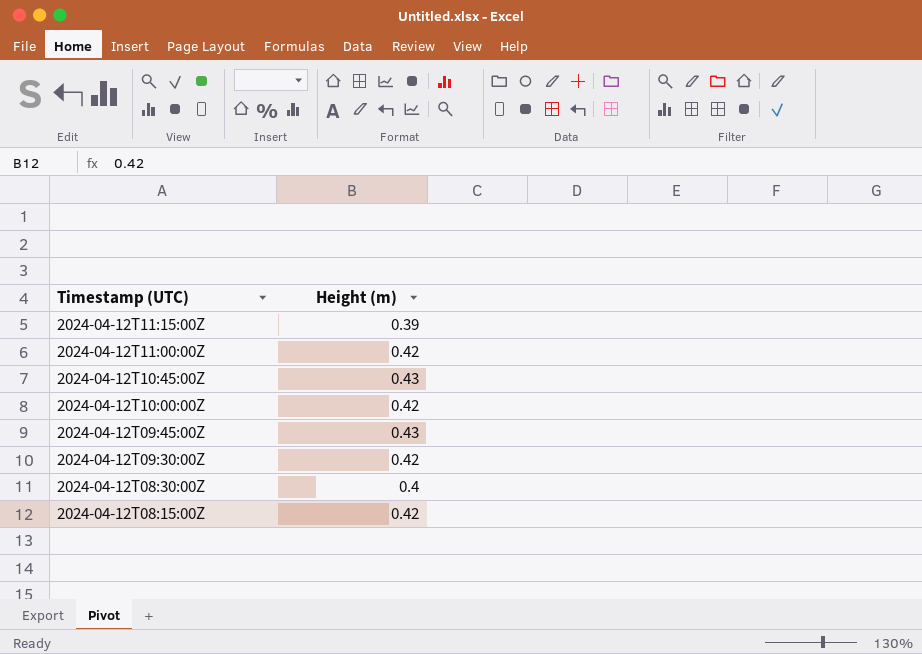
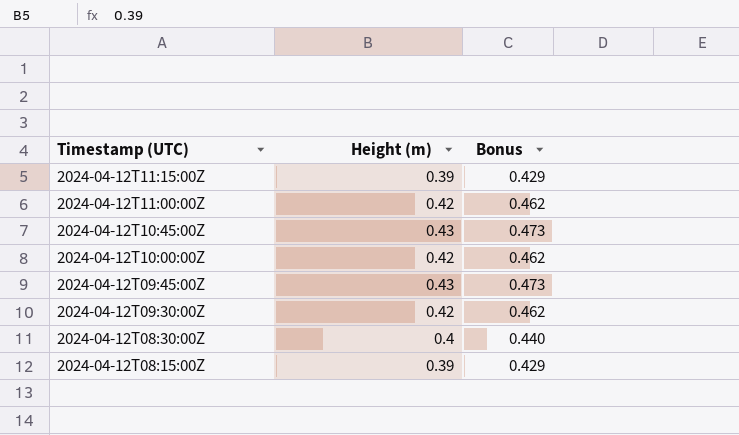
column Bonus | formula: none -> [Height (m)] * 1.1
2024-04-12T08:15:00Z | Height (m): 0.42 -> 0.39

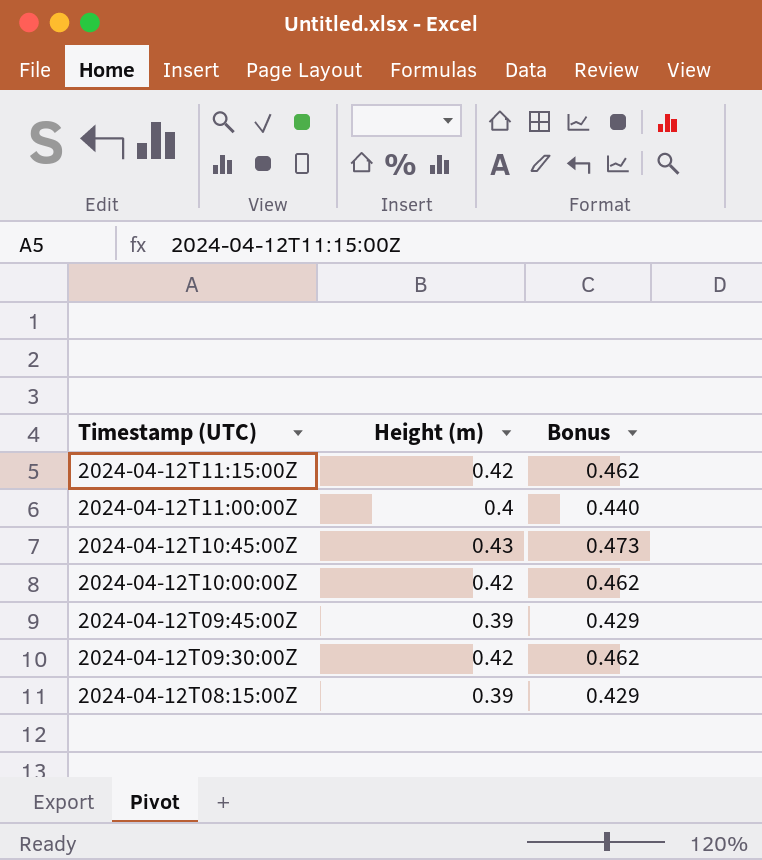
row 2024-04-12T08:30:00Z: 0.4 | 0.440 -> none
2024-04-12T11:15:00Z | Height (m): 0.39 -> 0.42
2024-04-12T11:15:00Z | Bonus: 0.429 -> 0.462
2024-04-12T11:00:00Z | Height (m): 0.42 -> 0.4
2024-04-12T11:00:00Z | Bonus: 0.462 -> 0.440
2024-04-12T09:45:00Z | Height (m): 0.43 -> 0.39
2024-04-12T09:45:00Z | Bonus: 0.473 -> 0.429

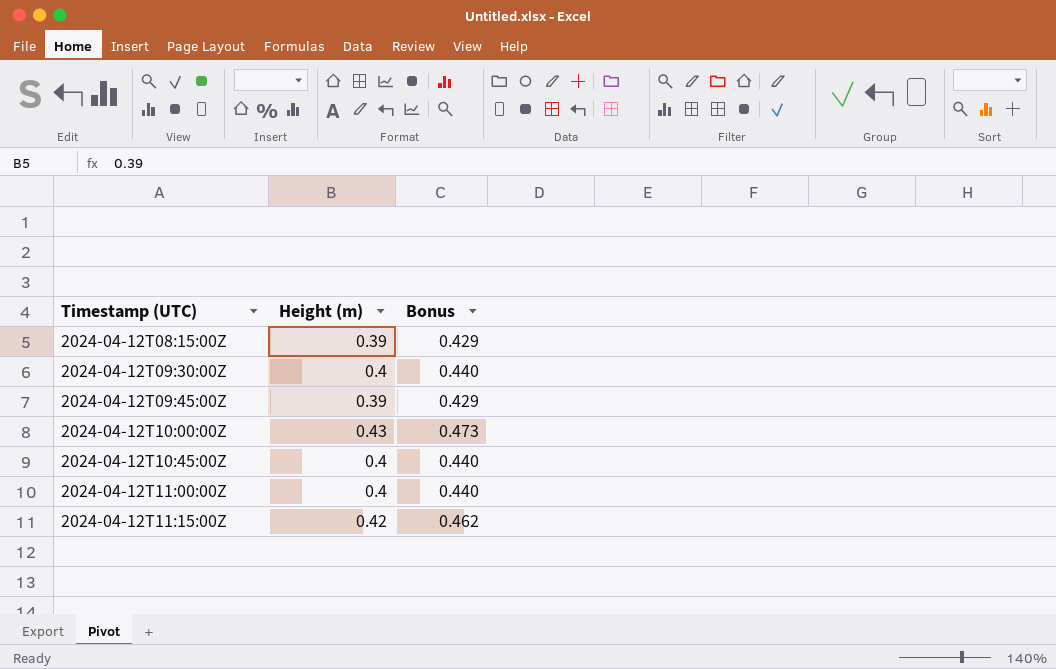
row order: Timestamp (UTC) descending -> Timestamp (UTC) ascending
2024-04-12T09:30:00Z | Height (m): 0.42 -> 0.4
2024-04-12T09:30:00Z | Bonus: 0.462 -> 0.440
2024-04-12T10:00:00Z | Height (m): 0.42 -> 0.43
2024-04-12T10:00:00Z | Bonus: 0.462 -> 0.473
2024-04-12T10:45:00Z | Height (m): 0.43 -> 0.4
2024-04-12T10:45:00Z | Bonus: 0.473 -> 0.440

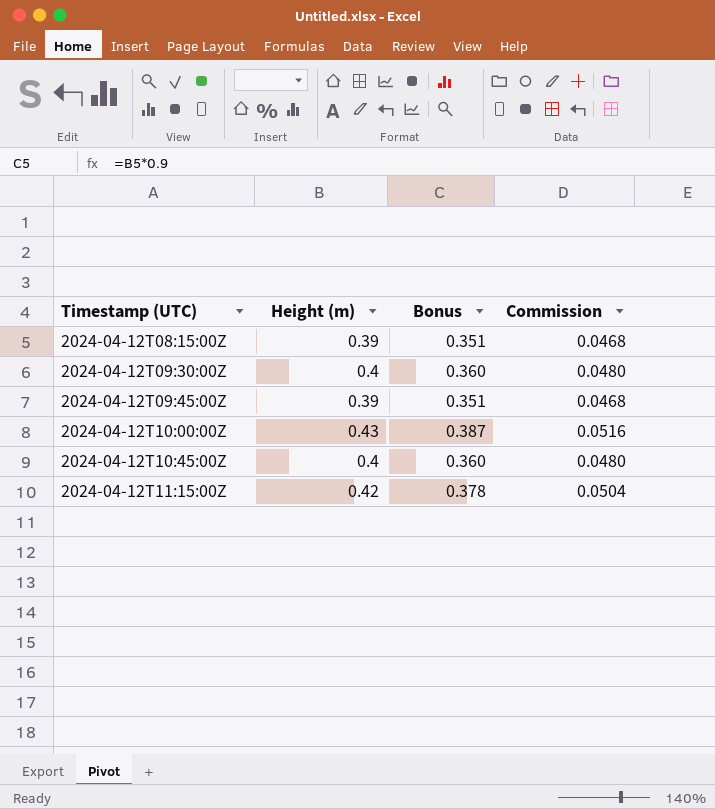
column Bonus | formula: [Height (m)] * 1.1 -> [Height (m)] * 0.9
column Commission | formula: none -> [Height (m)] * 0.12
row 2024-04-12T11:00:00Z: 0.4 | 0.440 -> none

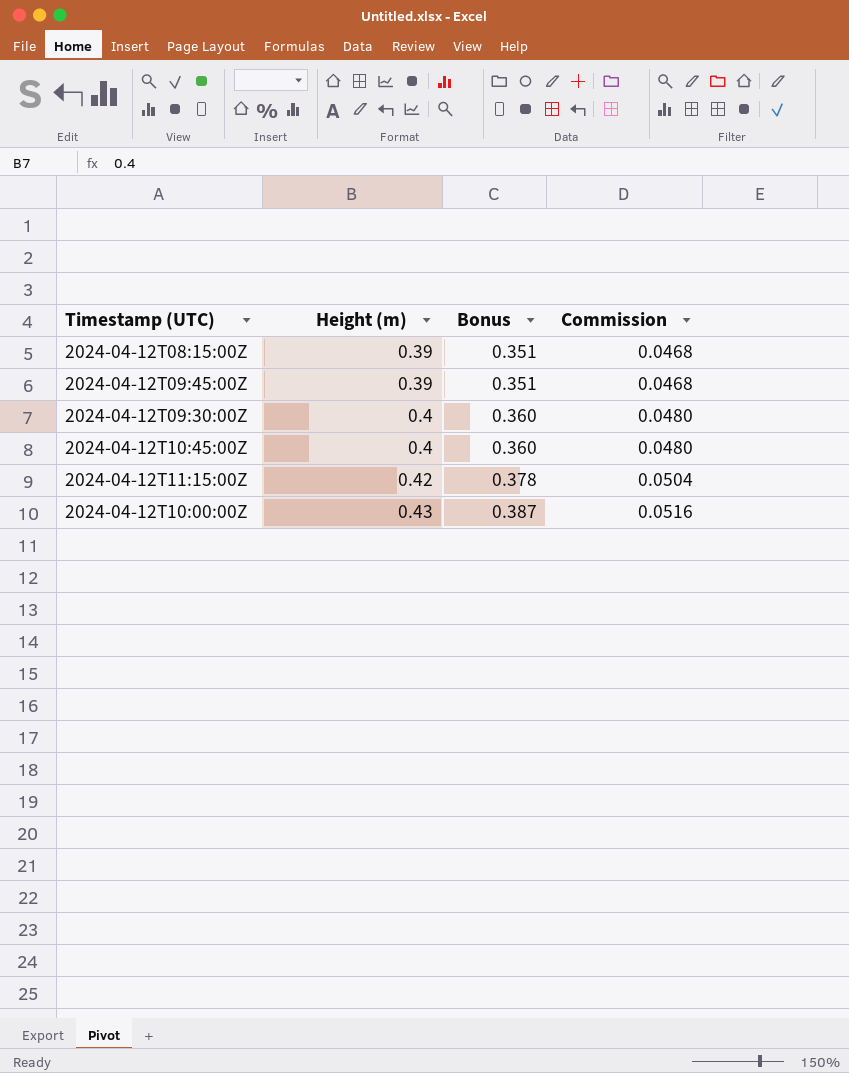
row order: Timestamp (UTC) ascending -> Height (m) ascending

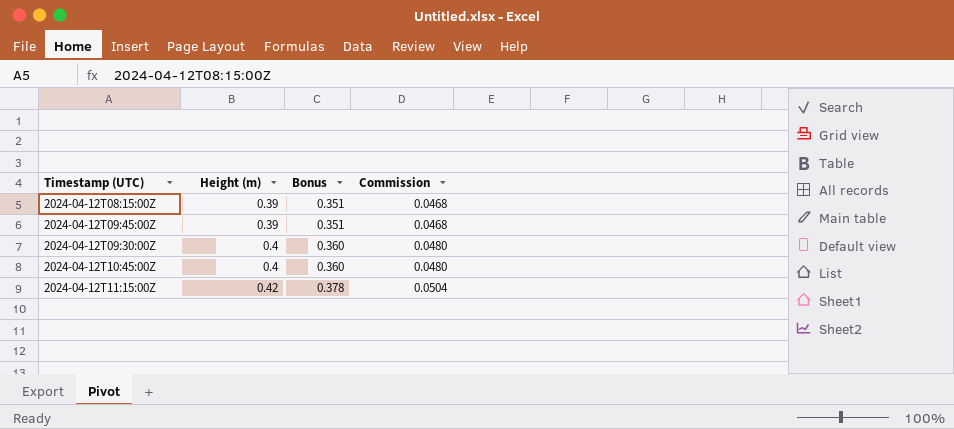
row 2024-04-12T10:00:00Z: 0.43 | 0.387 | 0.0516 -> none

